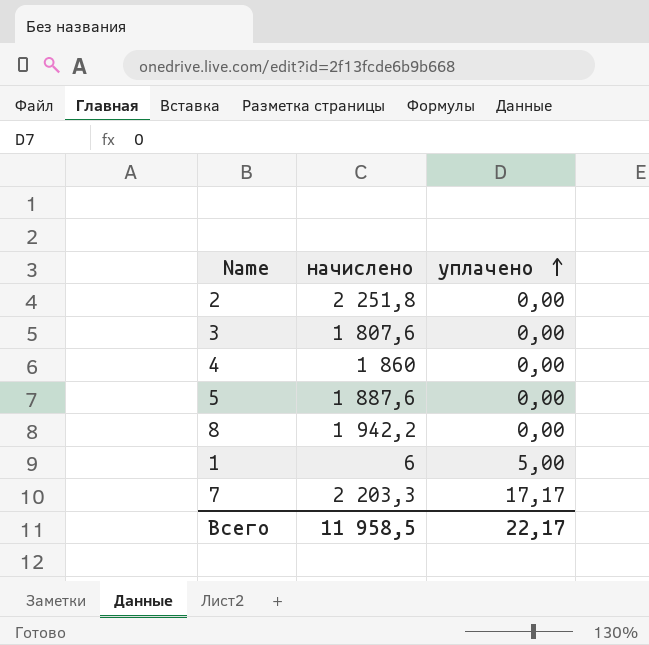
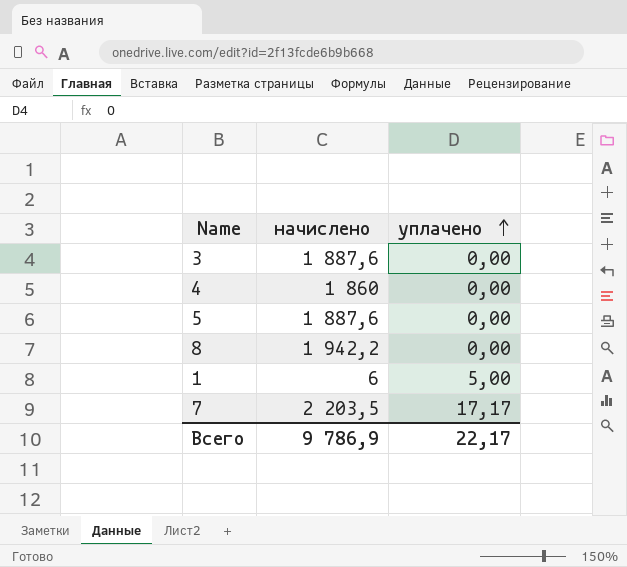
row 2: 2 251,8 | 0,00 -> none
3 | начислено: 1 807,6 -> 1 887,6
7 | начислено: 2 203,3 -> 2 203,5
Всего | начислено: 11 958,5 -> 9 786,9

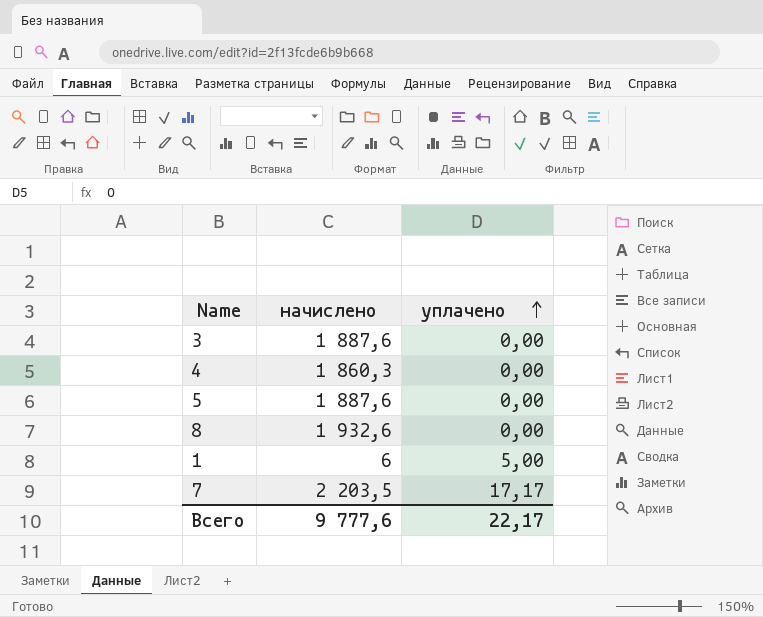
4 | начислено: 1 860 -> 1 860,3
8 | начислено: 1 942,2 -> 1 932,6
Всего | начислено: 9 786,9 -> 9 777,6

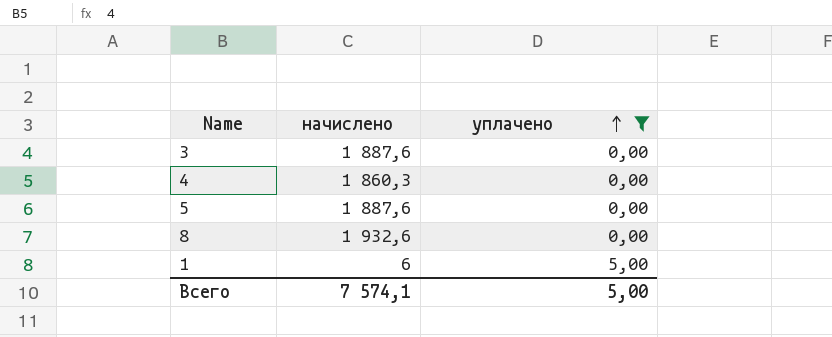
filter: none -> уплачено != 17,17
Всего | начислено: 9 777,6 -> 7 574,1
Всего | уплачено: 22,17 -> 5,00

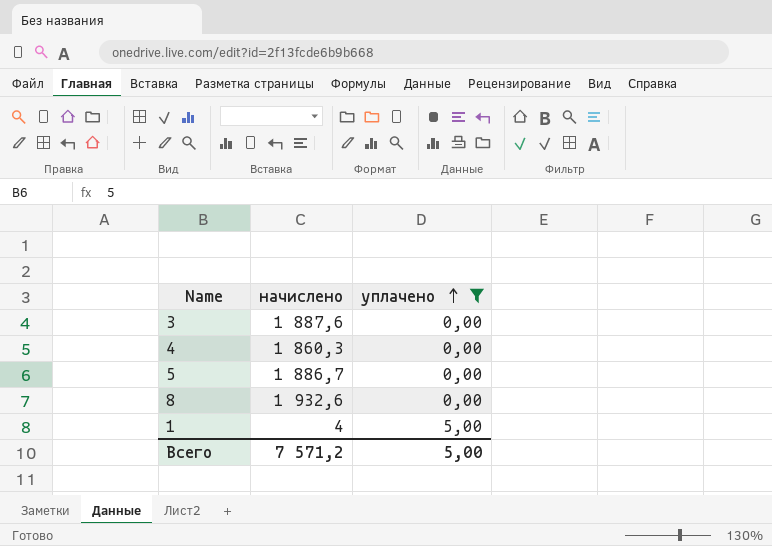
5 | начислено: 1 887,6 -> 1 886,7
1 | начислено: 6 -> 4
Всего | начислено: 7 574,1 -> 7 571,2

